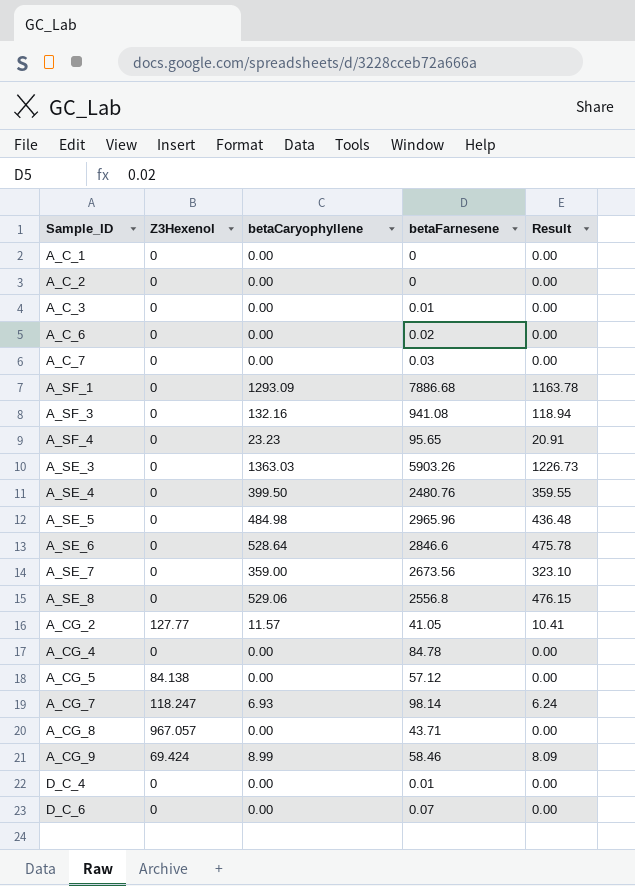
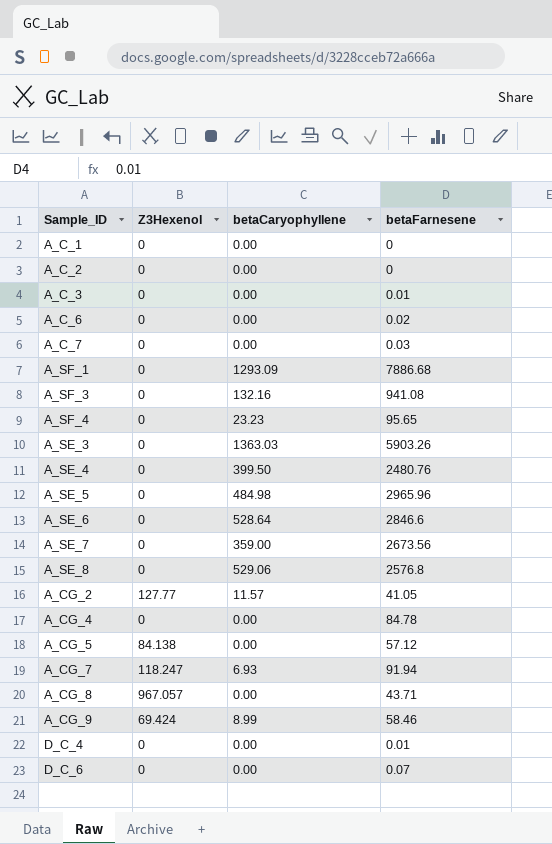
column Result | formula: [betaCaryophyllene] * 0.9 -> none
A_SE_8 | betaFarnesene: 2556.8 -> 2576.8
A_CG_7 | betaFarnesene: 98.14 -> 91.94

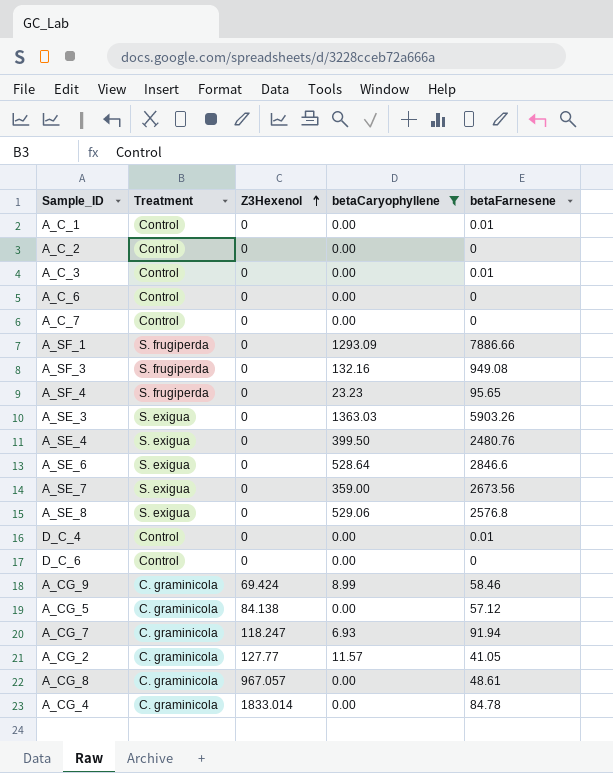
filter: none -> betaCaryophyllene != 484.98
row order: none -> Z3Hexenol ascending
column Treatment | position: none -> 2
A_C_1 | betaFarnesene: 0 -> 0.01
A_C_6 | betaFarnesene: 0.02 -> 0
A_C_7 | betaFarnesene: 0.03 -> 0
A_SF_1 | betaFarnesene: 7886.68 -> 7886.66
A_SF_3 | betaFarnesene: 941.08 -> 949.08
D_C_6 | betaFarnesene: 0.07 -> 0
A_CG_8 | betaFarnesene: 43.71 -> 48.61
A_CG_4 | Z3Hexenol: 0 -> 1833.014

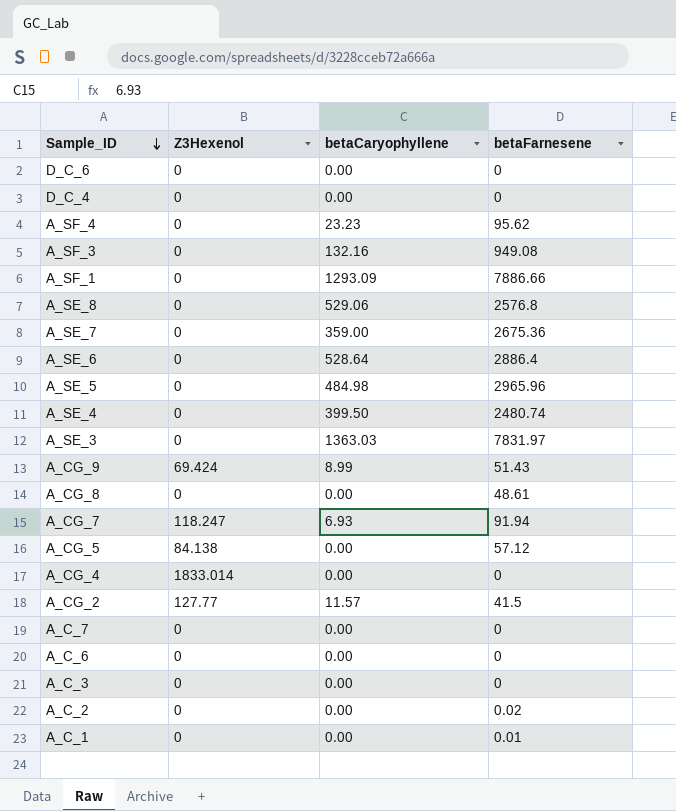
filter: betaCaryophyllene != 484.98 -> none
row order: Z3Hexenol ascending -> Sample_ID descending
column Treatment | position: 2 -> none
D_C_4 | betaFarnesene: 0.01 -> 0
A_SF_4 | betaFarnesene: 95.65 -> 95.62
A_SE_7 | betaFarnesene: 2673.56 -> 2675.36
A_SE_6 | betaFarnesene: 2846.6 -> 2886.4
A_SE_4 | betaFarnesene: 2480.76 -> 2480.74
A_SE_3 | betaFarnesene: 5903.26 -> 7831.97
A_CG_9 | betaFarnesene: 58.46 -> 51.43
A_CG_8 | Z3Hexenol: 967.057 -> 0
A_CG_4 | betaFarnesene: 84.78 -> 0
A_CG_2 | betaFarnesene: 41.05 -> 41.5
A_C_3 | betaFarnesene: 0.01 -> 0
A_C_2 | betaFarnesene: 0 -> 0.02

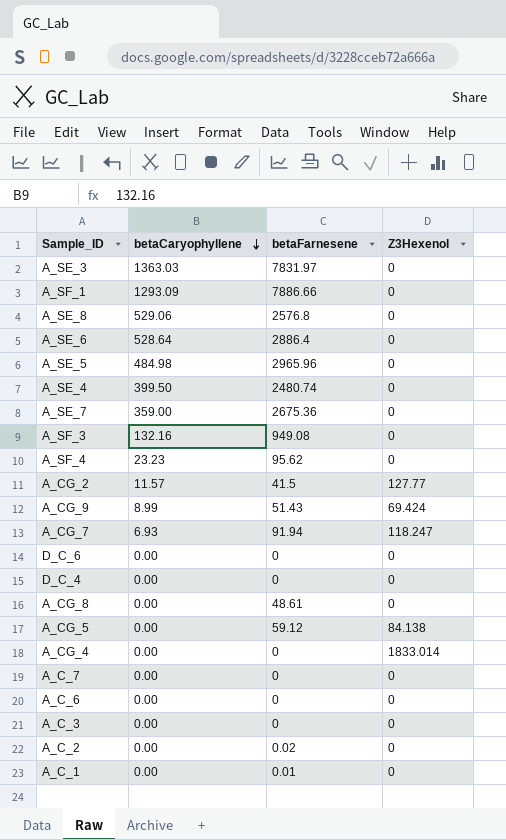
row order: Sample_ID descending -> betaCaryophyllene descending
column Z3Hexenol | position: 2 -> 4
A_CG_5 | betaFarnesene: 57.12 -> 59.12

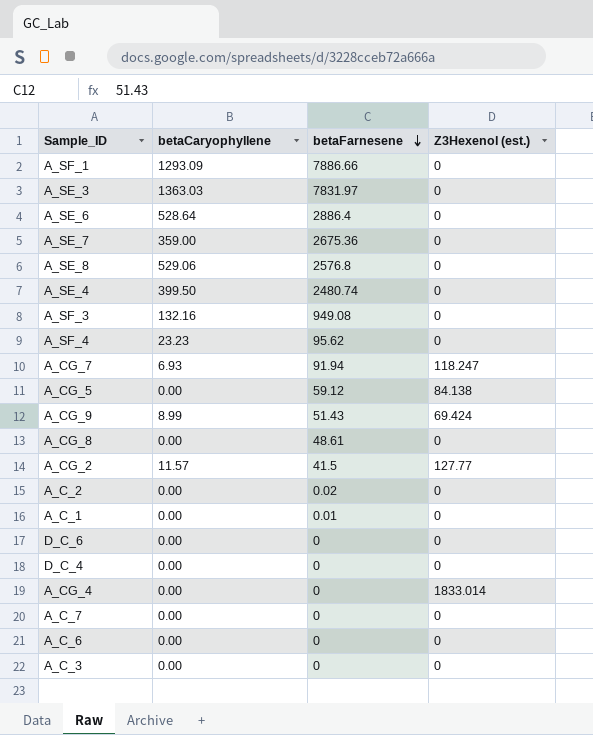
row order: betaCaryophyllene descending -> betaFarnesene descending
column name: Z3Hexenol -> Z3Hexenol (est.)
row A_SE_5: 484.98 | 2965.96 | 0 -> none

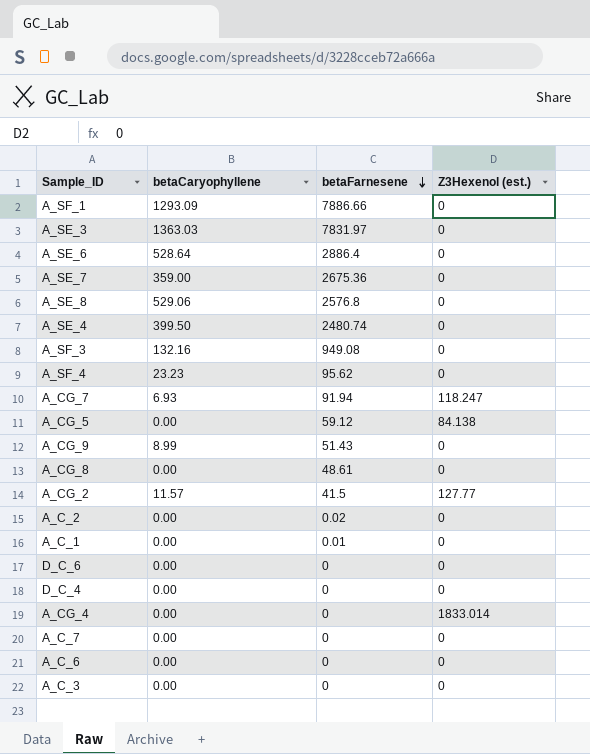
A_CG_9 | Z3Hexenol (est.): 69.424 -> 0

